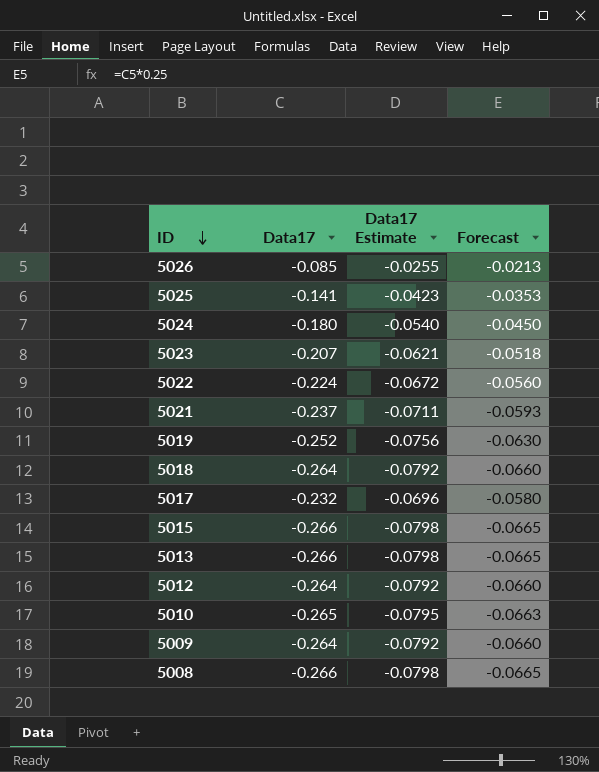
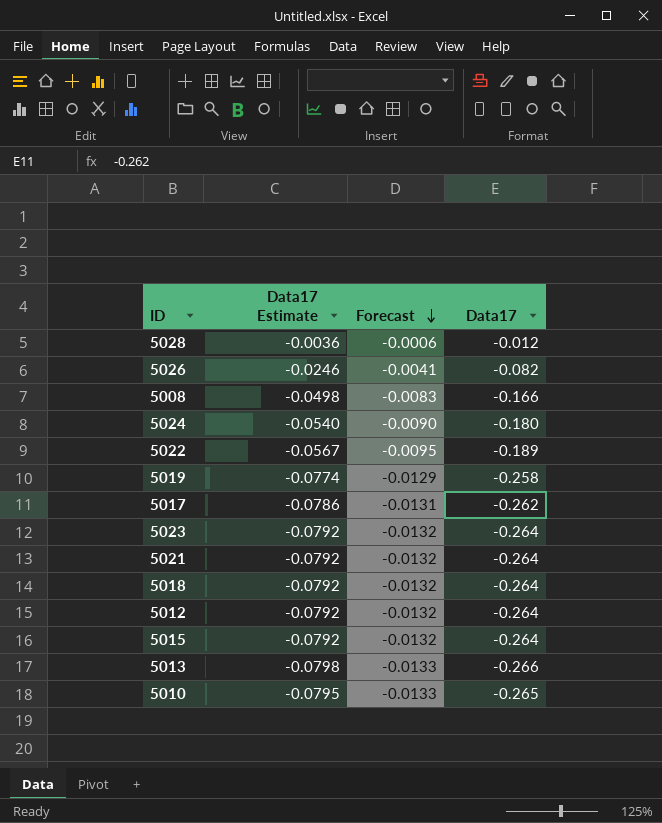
row order: ID descending -> Forecast descending
column Forecast | formula: [Data17] * 0.25 -> [Data17] * 0.05
column Data17 | position: 2 -> 4
row 5025: -0.141 | -0.0423 | -0.0353 -> none
row 5009: -0.264 | -0.0792 | -0.0660 -> none
row 5028: none -> -0.0036 | -0.0006 | -0.012
5026 | Data17 Estimate: -0.0255 -> -0.0246
5026 | Data17: -0.085 -> -0.082
5008 | Data17 Estimate: -0.0798 -> -0.0498
5008 | Data17: -0.266 -> -0.166
5022 | Data17 Estimate: -0.0672 -> -0.0567
5022 | Data17: -0.224 -> -0.189
5019 | Data17 Estimate: -0.0756 -> -0.0774
5019 | Data17: -0.252 -> -0.258
5017 | Data17 Estimate: -0.0696 -> -0.0786
5017 | Data17: -0.232 -> -0.262
5023 | Data17 Estimate: -0.0621 -> -0.0792
5023 | Data17: -0.207 -> -0.264
5021 | Data17 Estimate: -0.0711 -> -0.0792
5021 | Data17: -0.237 -> -0.264
5015 | Data17 Estimate: -0.0798 -> -0.0792
5015 | Data17: -0.266 -> -0.264

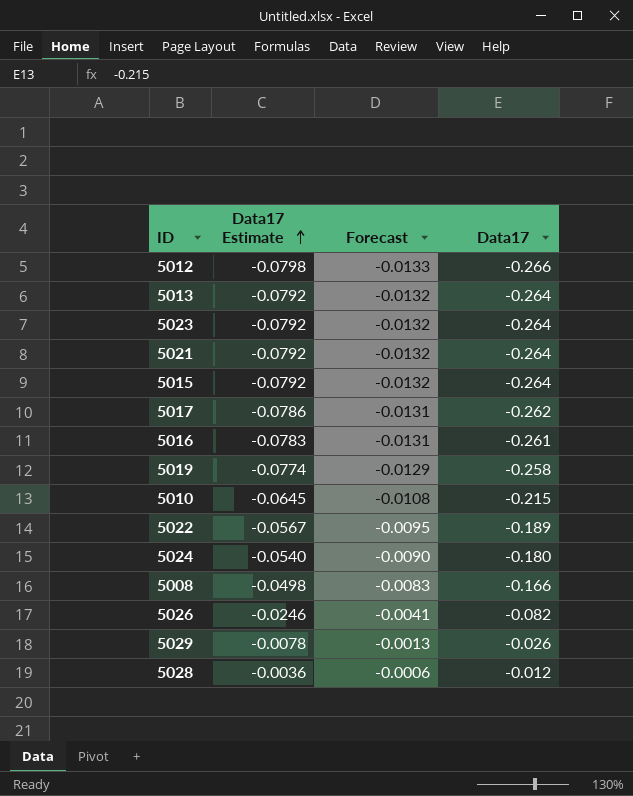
row order: Forecast descending -> Data17 Estimate ascending
row 5018: -0.0792 | -0.0132 | -0.264 -> none
5012 | Data17 Estimate: -0.0792 -> -0.0798
5012 | Forecast: -0.0132 -> -0.0133
5012 | Data17: -0.264 -> -0.266
5013 | Data17 Estimate: -0.0798 -> -0.0792
5013 | Forecast: -0.0133 -> -0.0132
5013 | Data17: -0.266 -> -0.264
row 5016: none -> -0.0783 | -0.0131 | -0.261
5010 | Data17 Estimate: -0.0795 -> -0.0645
5010 | Forecast: -0.0133 -> -0.0108
5010 | Data17: -0.265 -> -0.215
row 5029: none -> -0.0078 | -0.0013 | -0.026

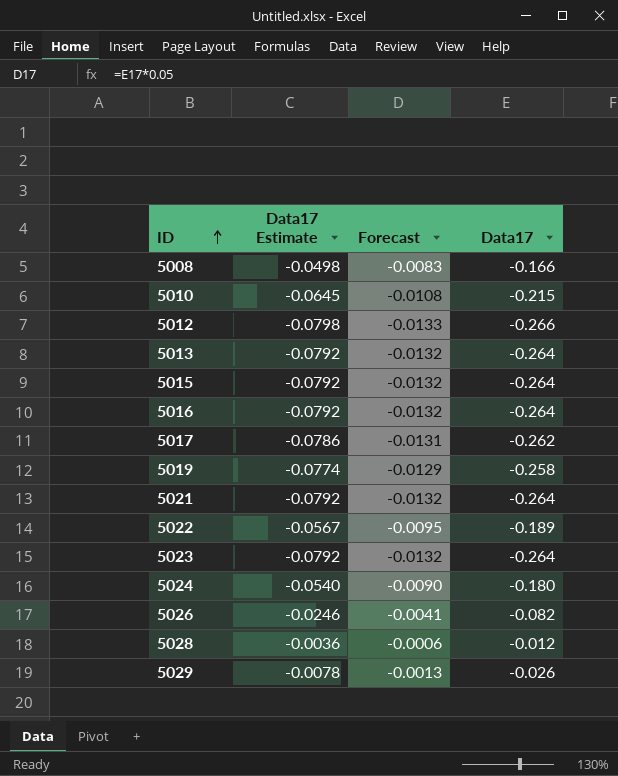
row order: Data17 Estimate ascending -> ID ascending
5016 | Data17 Estimate: -0.0783 -> -0.0792
5016 | Forecast: -0.0131 -> -0.0132
5016 | Data17: -0.261 -> -0.264

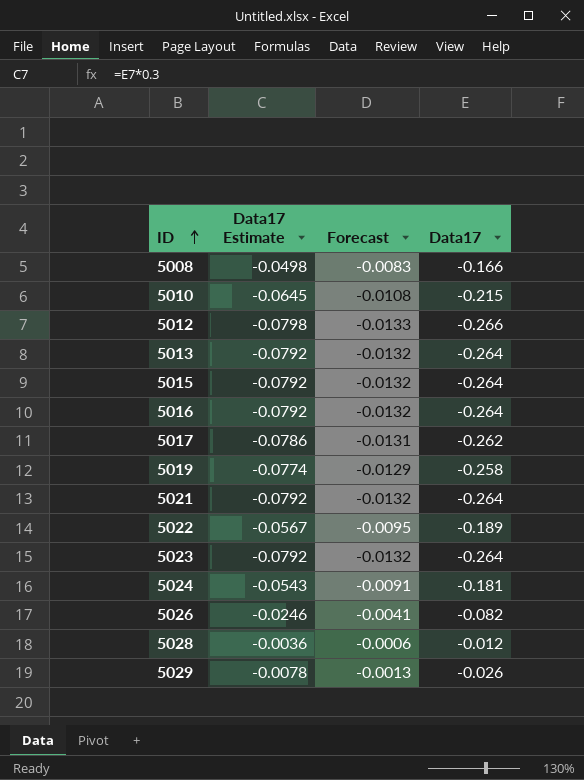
5024 | Data17 Estimate: -0.0540 -> -0.0543
5024 | Forecast: -0.0090 -> -0.0091
5024 | Data17: -0.180 -> -0.181

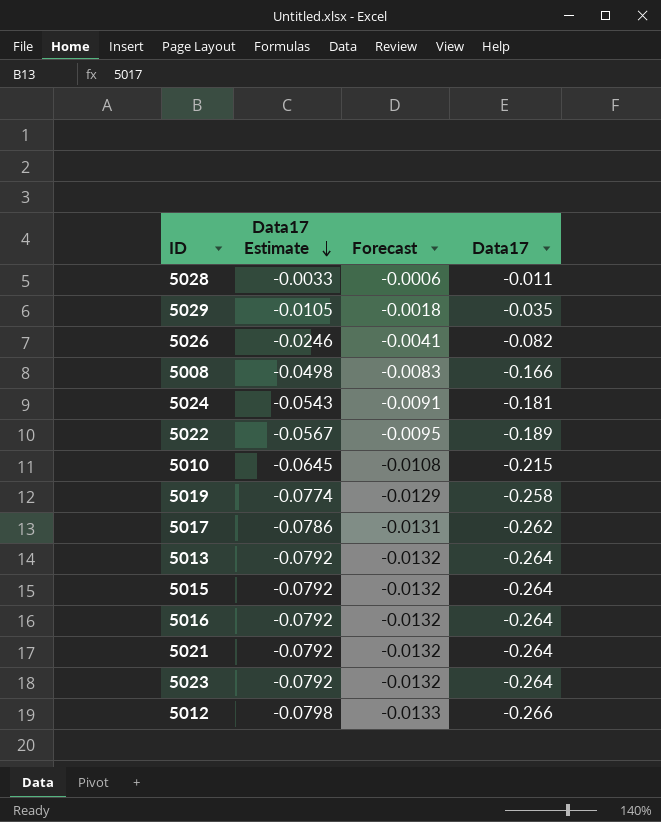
row order: ID ascending -> Data17 Estimate descending
5028 | Data17 Estimate: -0.0036 -> -0.0033
5028 | Data17: -0.012 -> -0.011
5029 | Data17 Estimate: -0.0078 -> -0.0105
5029 | Forecast: -0.0013 -> -0.0018
5029 | Data17: -0.026 -> -0.035

